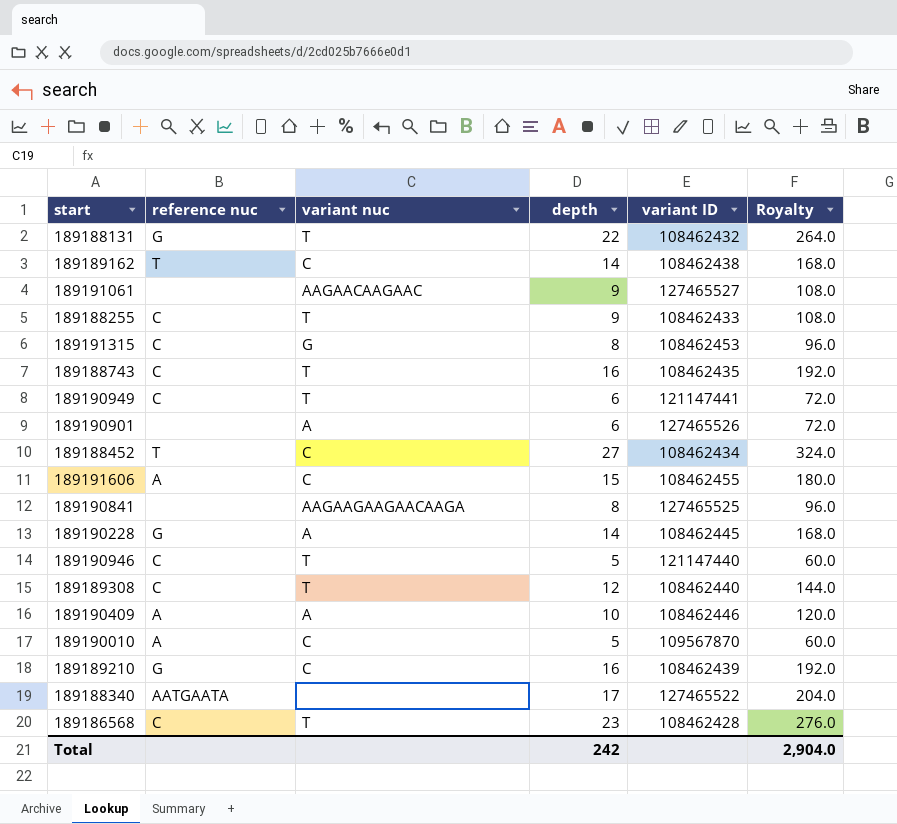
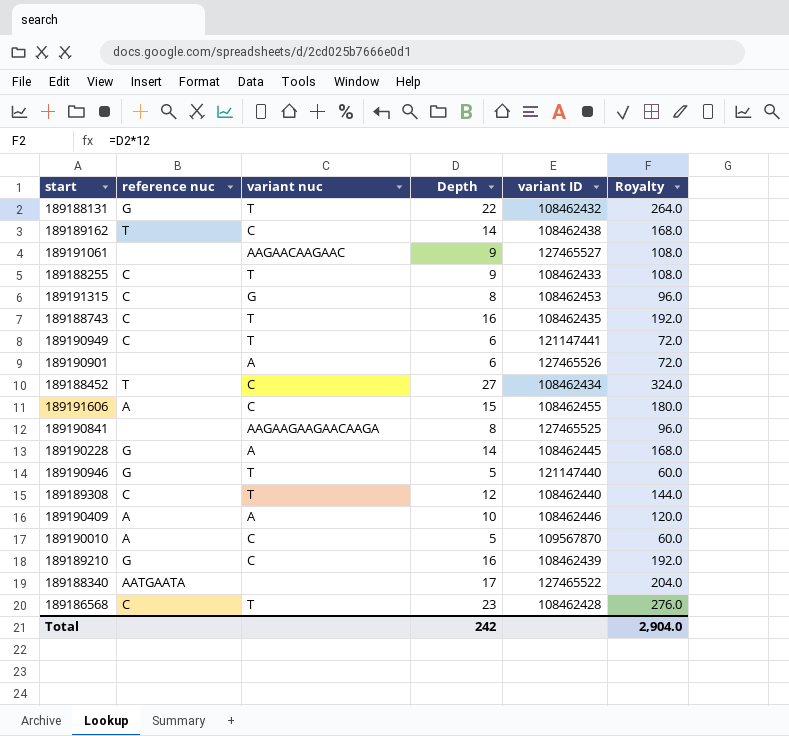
column name: depth -> Depth
189190946 | reference nuc: C -> G

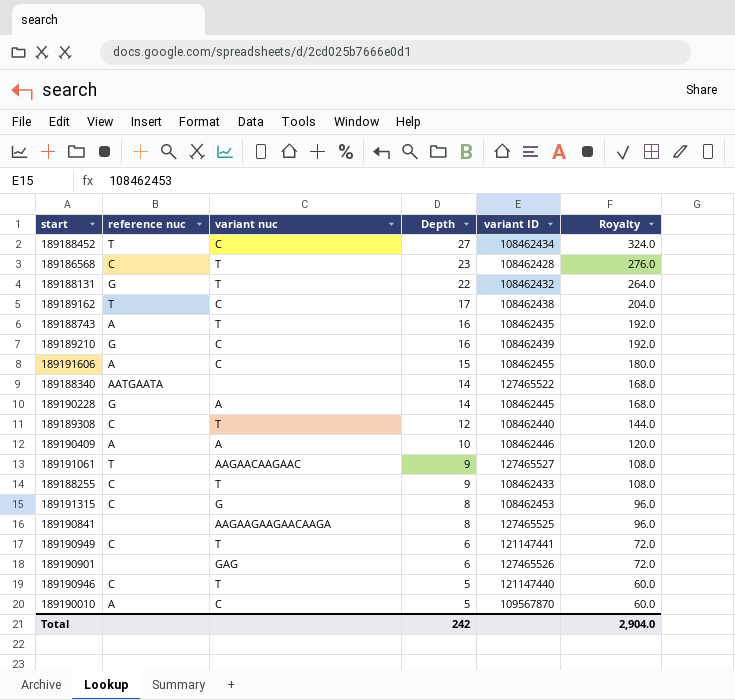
row order: none -> Depth descending
189189162 | Depth: 14 -> 17
189189162 | Royalty: 168.0 -> 204.0
189188743 | reference nuc: C -> A
189188340 | Depth: 17 -> 14
189188340 | Royalty: 204.0 -> 168.0
189191061 | reference nuc: none -> T
189190901 | variant nuc: A -> GAG
189190946 | reference nuc: G -> C

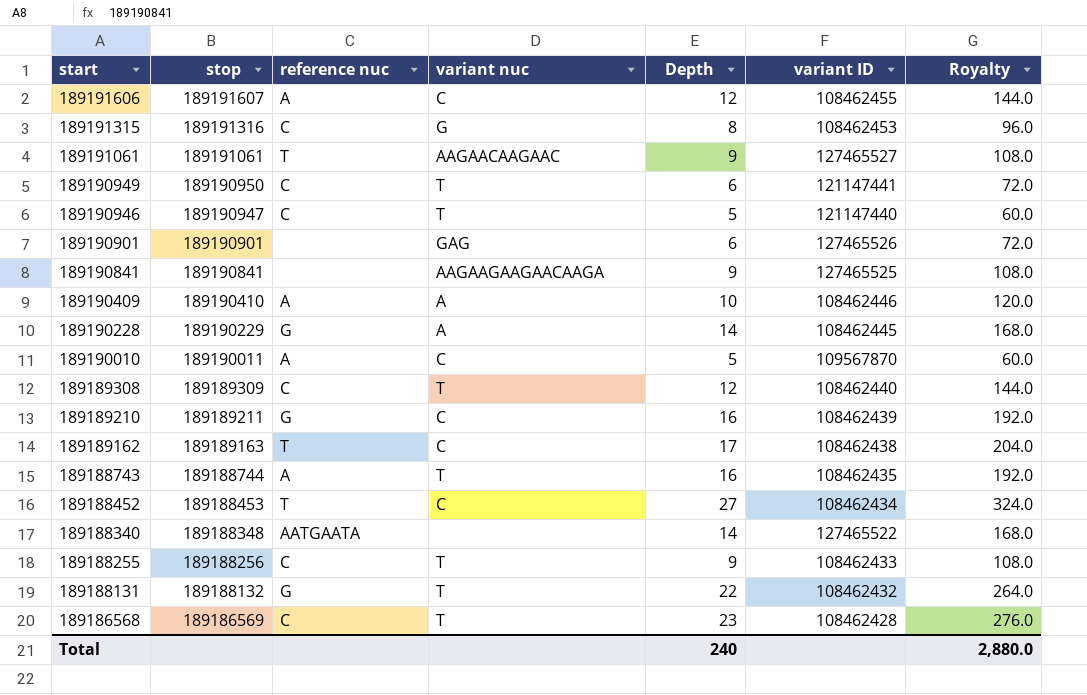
row order: Depth descending -> start descending
column stop | position: none -> 2
189191606 | Depth: 15 -> 12
189191606 | Royalty: 180.0 -> 144.0
189190841 | Depth: 8 -> 9
189190841 | Royalty: 96.0 -> 108.0
Total | Depth: 242 -> 240
Total | Royalty: 2,904.0 -> 2,880.0

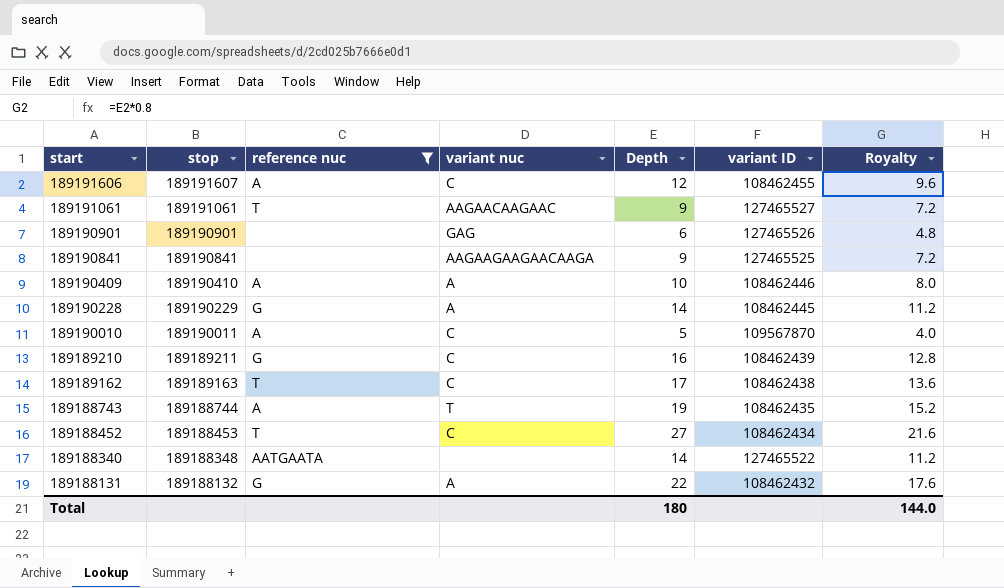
filter: none -> reference nuc != C
column Royalty | formula: [Depth] * 12 -> [Depth] * 0.8
189188743 | Depth: 16 -> 19
189188131 | variant nuc: T -> A
Total | Depth: 240 -> 180
Total | Royalty: 2,880.0 -> 144.0

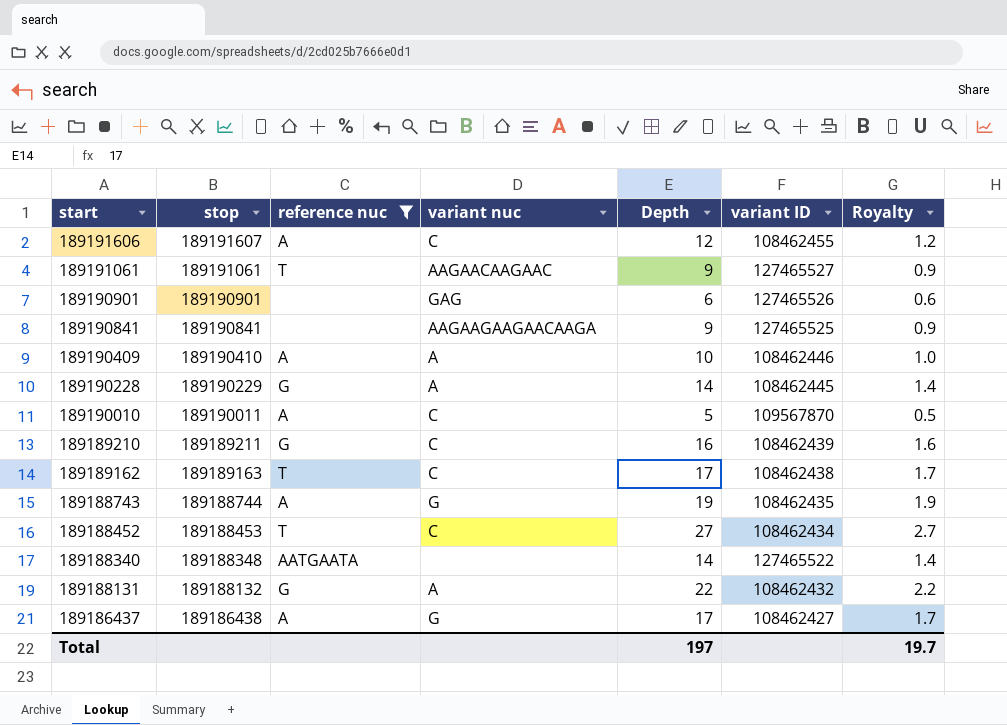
column Royalty | formula: [Depth] * 0.8 -> [Depth] * 0.1
189188743 | variant nuc: T -> G
row 189186437: none -> 189186438 | A | G | 17 | 108462427 | 1.7
Total | Depth: 180 -> 197
Total | Royalty: 144.0 -> 19.7

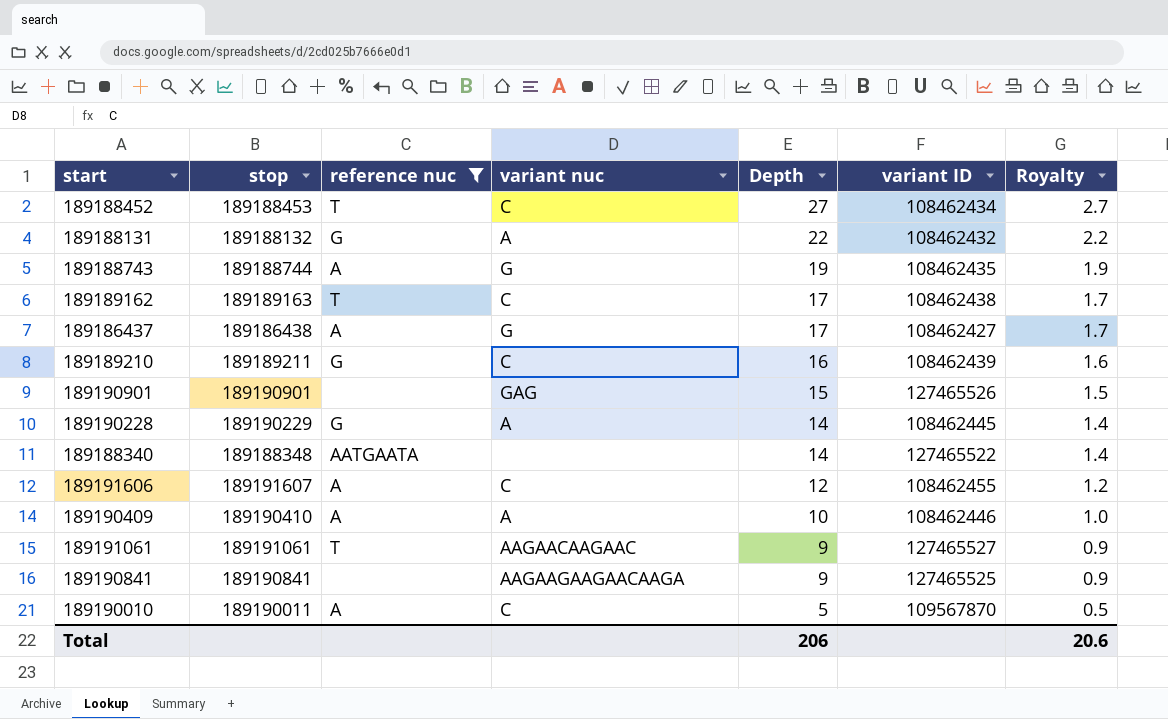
row order: start descending -> Depth descending
189190901 | Depth: 6 -> 15
189190901 | Royalty: 0.6 -> 1.5
Total | Depth: 197 -> 206
Total | Royalty: 19.7 -> 20.6

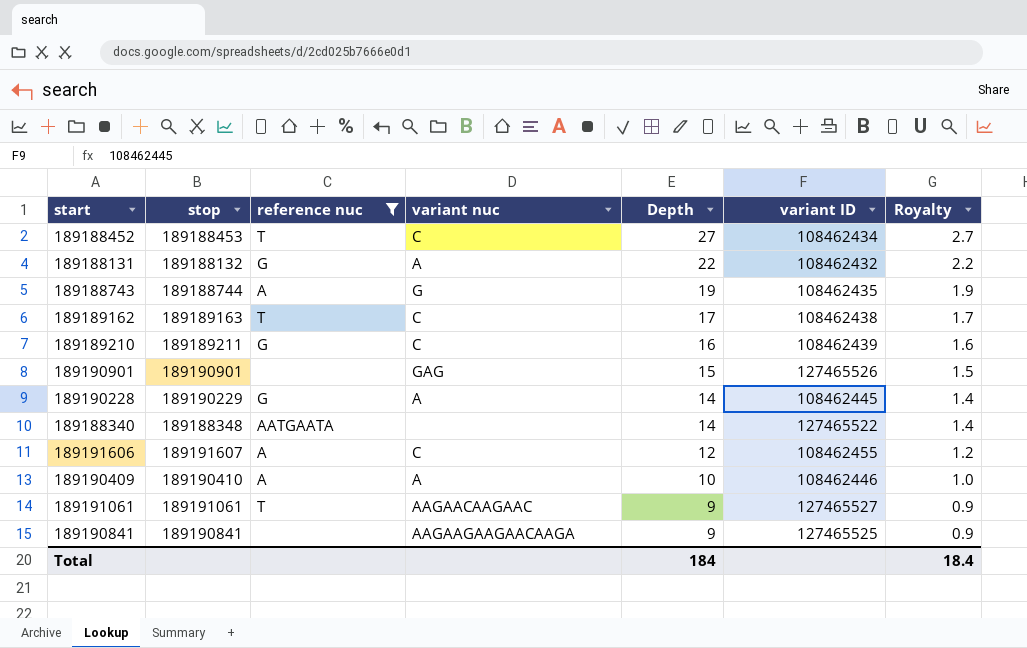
row 189186437: 189186438 | A | G | 17 | 108462427 | 1.7 -> none
row 189190010: 189190011 | A | C | 5 | 109567870 | 0.5 -> none
Total | Depth: 206 -> 184
Total | Royalty: 20.6 -> 18.4

